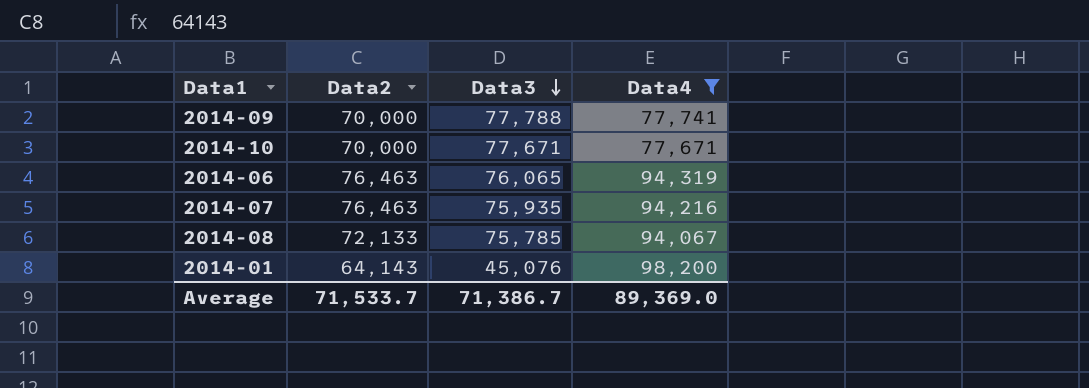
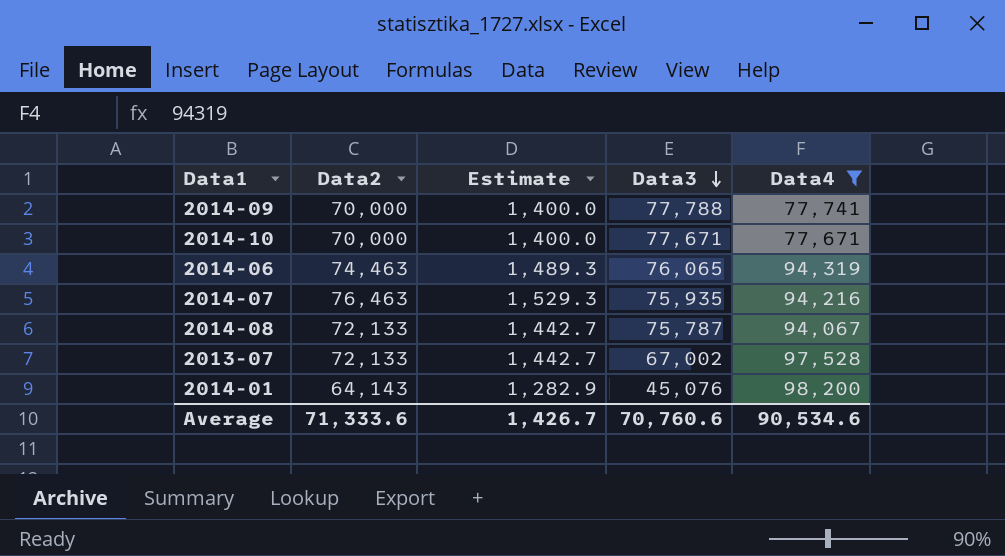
column Estimate | formula: none -> [Data2] * 0.02
2014-06 | Data2: 76,463 -> 74,463
2014-08 | Data3: 75,785 -> 75,787
row 2013-07: none -> 72,133 | 1,442.7 | 67,002 | 97,528
Average | Data2: 71,533.7 -> 71,333.6
Average | Data3: 71,386.7 -> 70,760.6
Average | Data4: 89,369.0 -> 90,534.6

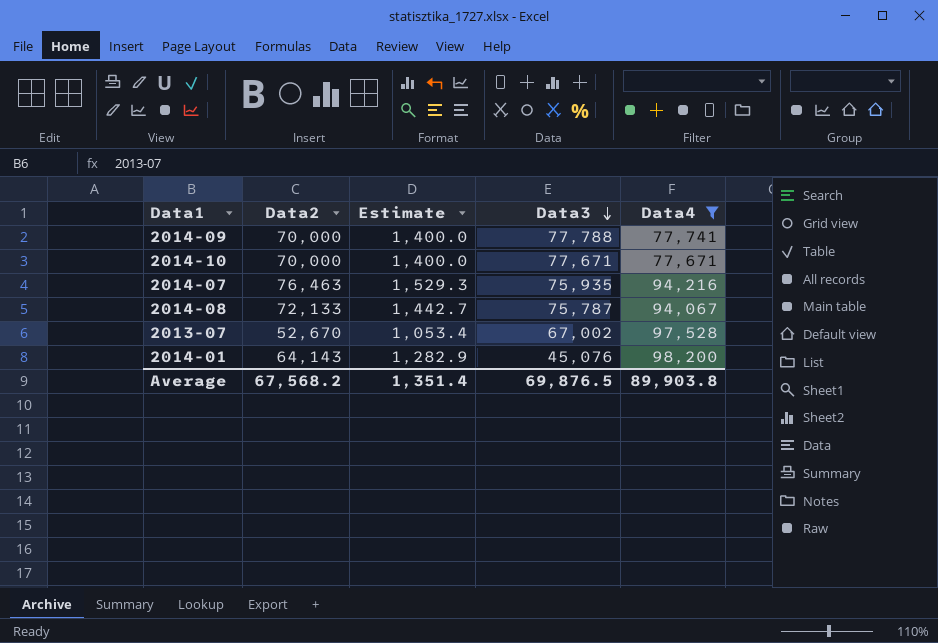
row 2014-06: 74,463 | 1,489.3 | 76,065 | 94,319 -> none
2013-07 | Data2: 72,133 -> 52,670
2013-07 | Estimate: 1,442.7 -> 1,053.4
Average | Data2: 71,333.6 -> 67,568.2
Average | Estimate: 1,426.7 -> 1,351.4
Average | Data3: 70,760.6 -> 69,876.5
Average | Data4: 90,534.6 -> 89,903.8

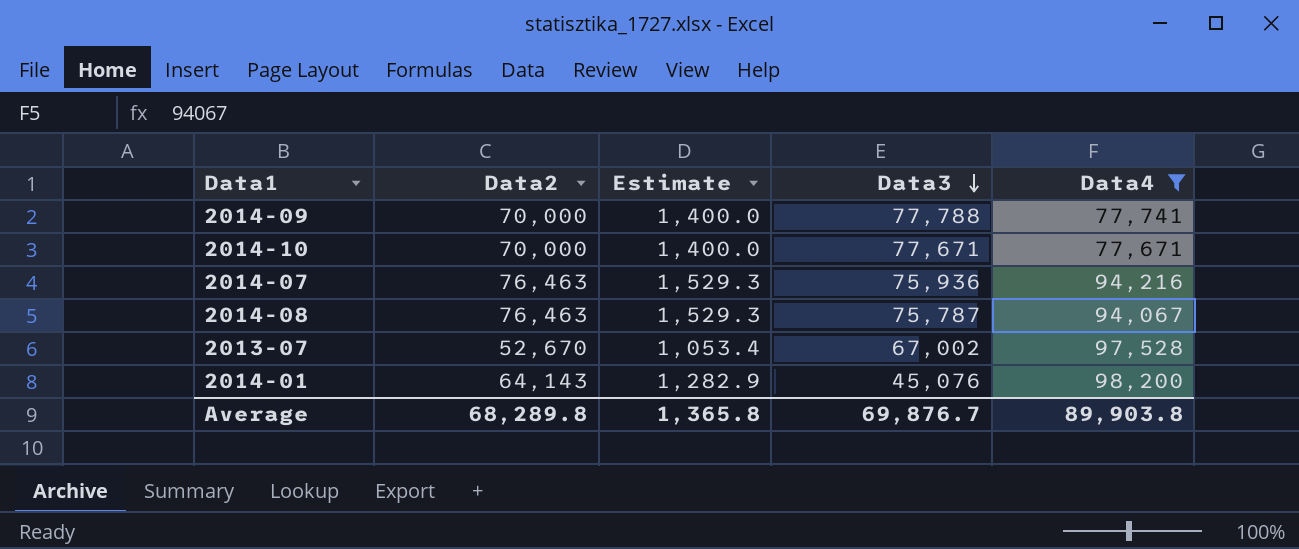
2014-07 | Data3: 75,935 -> 75,936
2014-08 | Data2: 72,133 -> 76,463
2014-08 | Estimate: 1,442.7 -> 1,529.3
Average | Data2: 67,568.2 -> 68,289.8
Average | Estimate: 1,351.4 -> 1,365.8
Average | Data3: 69,876.5 -> 69,876.7

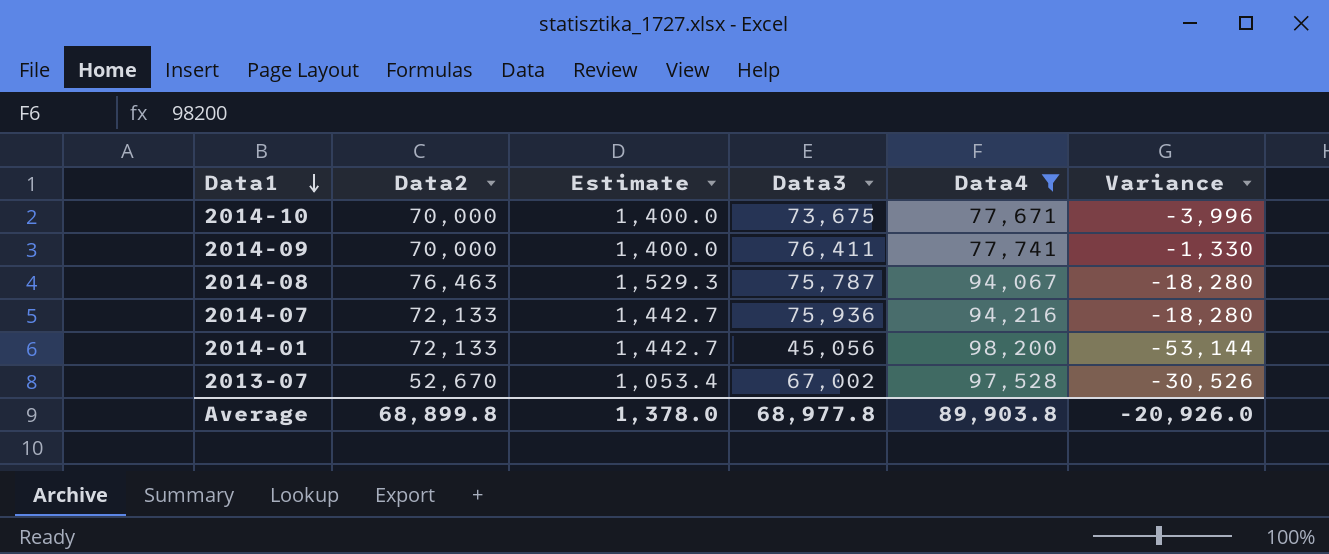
row order: Data3 descending -> Data1 descending
column Variance | formula: none -> [Data3] - [Data4]
2014-10 | Data3: 77,671 -> 73,675
2014-09 | Data3: 77,788 -> 76,411
2014-07 | Data2: 76,463 -> 72,133
2014-07 | Estimate: 1,529.3 -> 1,442.7
2014-01 | Data2: 64,143 -> 72,133
2014-01 | Estimate: 1,282.9 -> 1,442.7
2014-01 | Data3: 45,076 -> 45,056
Average | Data2: 68,289.8 -> 68,899.8
Average | Estimate: 1,365.8 -> 1,378.0
Average | Data3: 69,876.7 -> 68,977.8

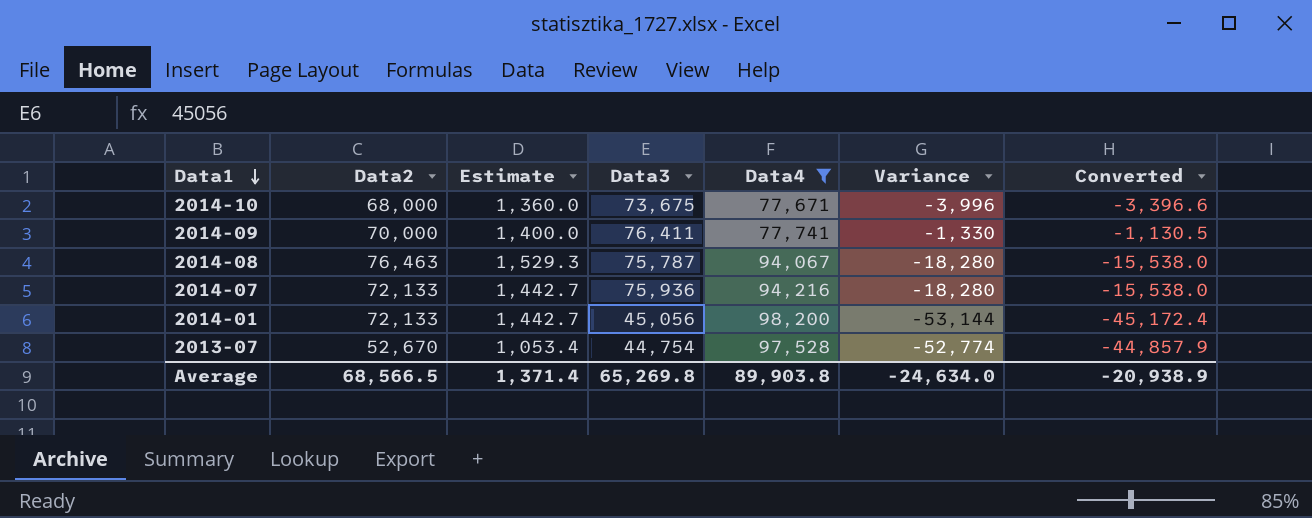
column Converted | formula: none -> [Variance] * 0.85
2014-10 | Data2: 70,000 -> 68,000
2014-10 | Estimate: 1,400.0 -> 1,360.0
2013-07 | Data3: 67,002 -> 44,754
2013-07 | Variance: -30,526 -> -52,774
Average | Data2: 68,899.8 -> 68,566.5
Average | Estimate: 1,378.0 -> 1,371.4
Average | Data3: 68,977.8 -> 65,269.8
Average | Variance: -20,926.0 -> -24,634.0

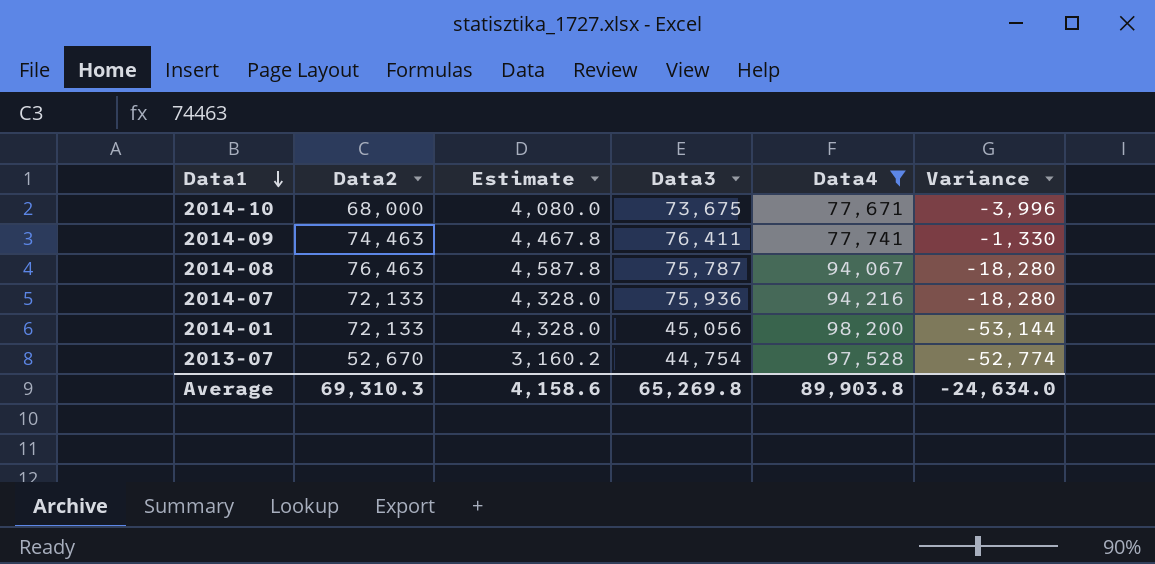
column Converted | formula: [Variance] * 0.85 -> none
column Estimate | formula: [Data2] * 0.02 -> [Data2] * 0.06
2014-09 | Data2: 70,000 -> 74,463
Average | Data2: 68,566.5 -> 69,310.3
Average | Estimate: 1,371.4 -> 4,158.6

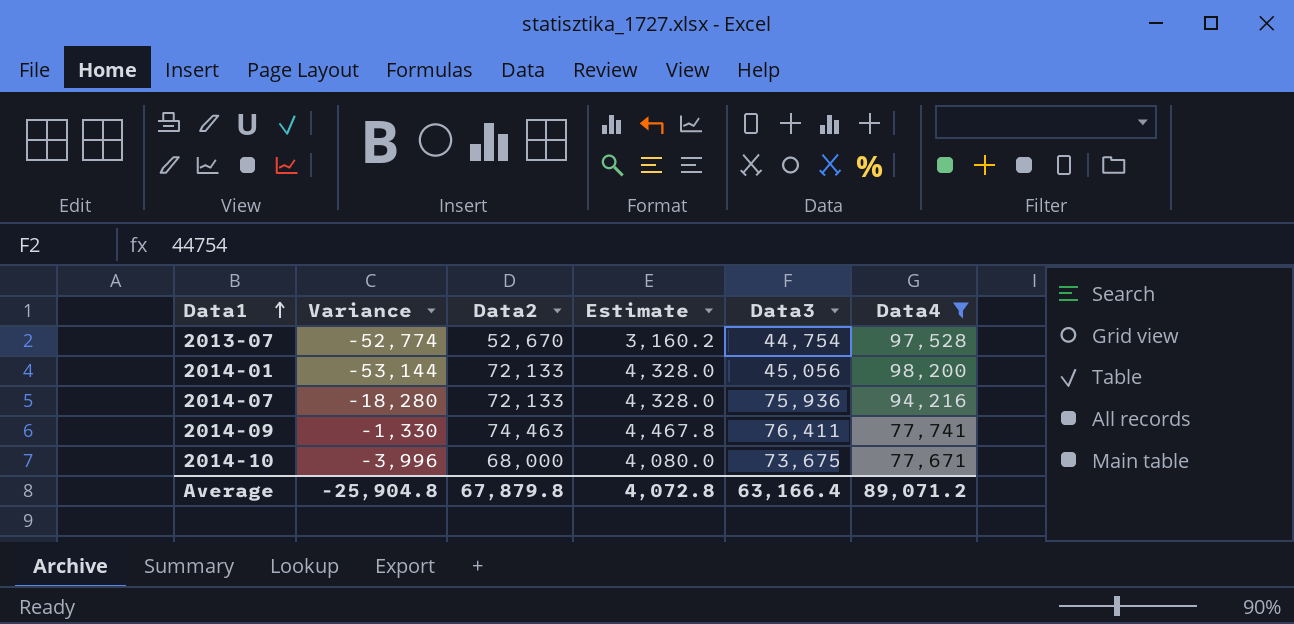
row order: Data1 descending -> Data1 ascending
column Variance | position: 6 -> 2
row 2014-08: 76,463 | 4,587.8 | 75,787 | 94,067 | -18,280 -> none
Average | Variance: -24,634.0 -> -25,904.8
Average | Data2: 69,310.3 -> 67,879.8
Average | Estimate: 4,158.6 -> 4,072.8
Average | Data3: 65,269.8 -> 63,166.4
Average | Data4: 89,903.8 -> 89,071.2

